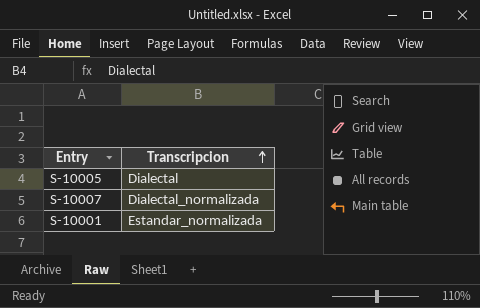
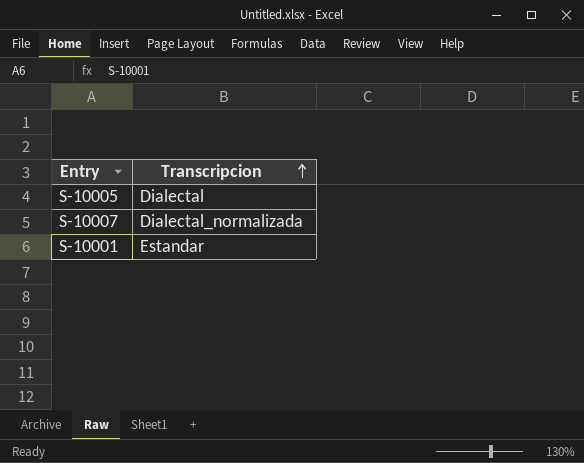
S-10001 | Transcripcion: Estandar_normalizada -> Estandar

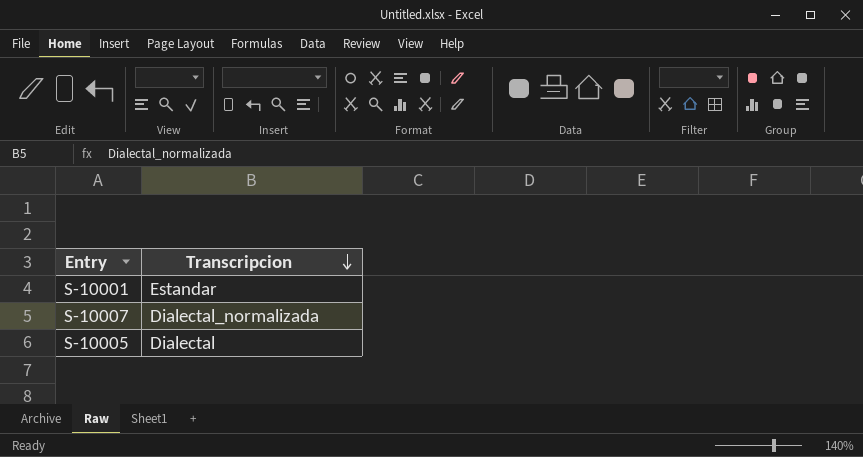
row order: Transcripcion ascending -> Transcripcion descending

